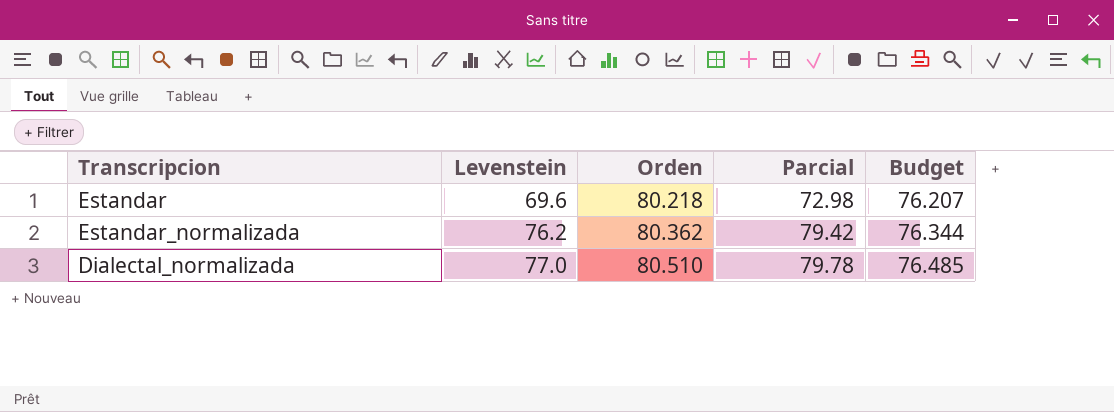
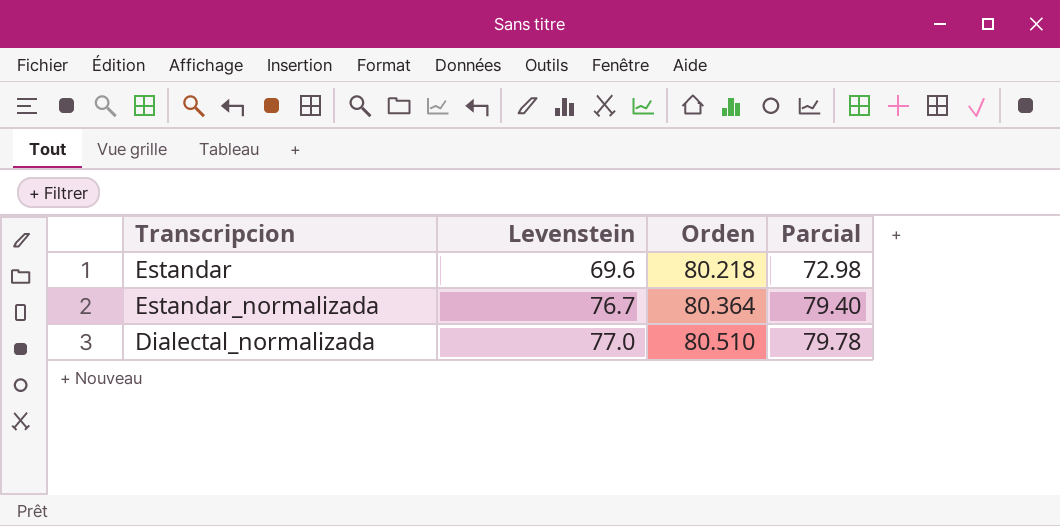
column Budget | formula: [Orden] * 0.95 -> none
Estandar_normalizada | Levenstein: 76.2 -> 76.7
Estandar_normalizada | Orden: 80.362 -> 80.364
Estandar_normalizada | Parcial: 79.42 -> 79.40

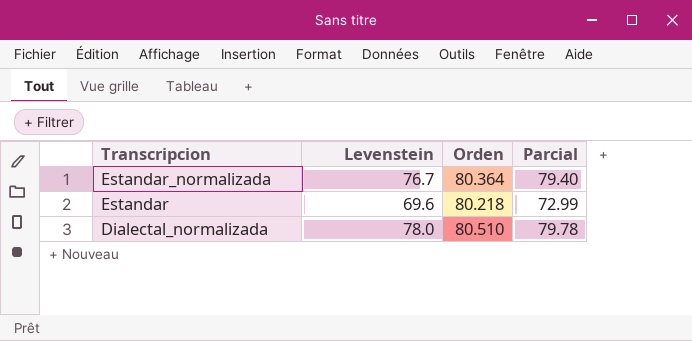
row order: Levenstein ascending -> Transcripcion descending
Estandar | Parcial: 72.98 -> 72.99
Dialectal_normalizada | Levenstein: 77.0 -> 78.0

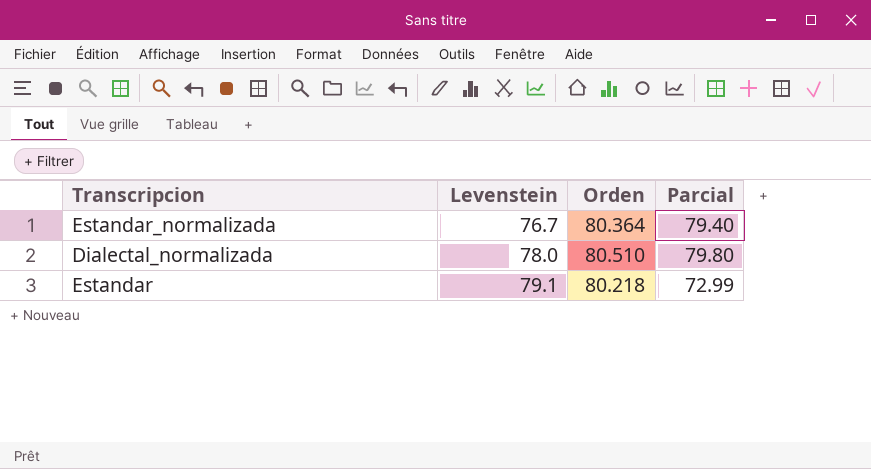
row order: Transcripcion descending -> Levenstein ascending
Dialectal_normalizada | Parcial: 79.78 -> 79.80
Estandar | Levenstein: 69.6 -> 79.1

